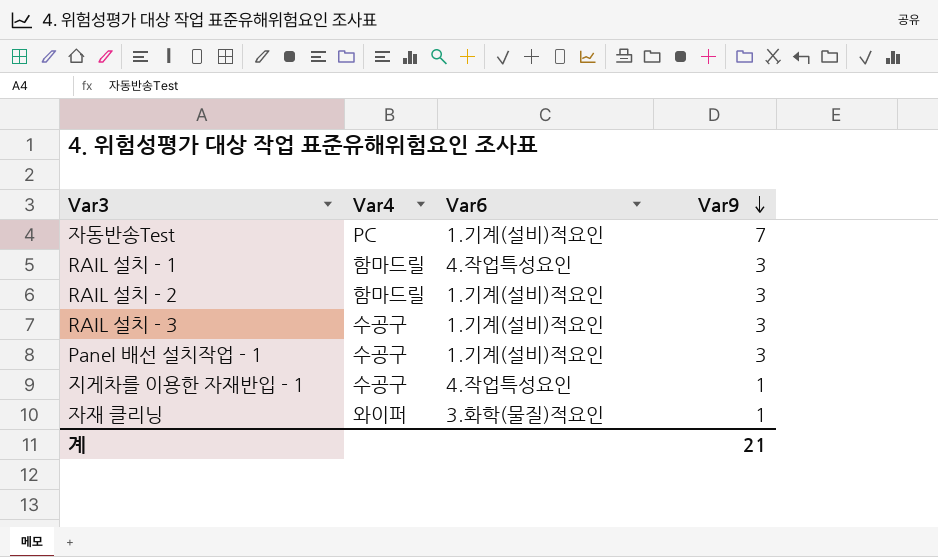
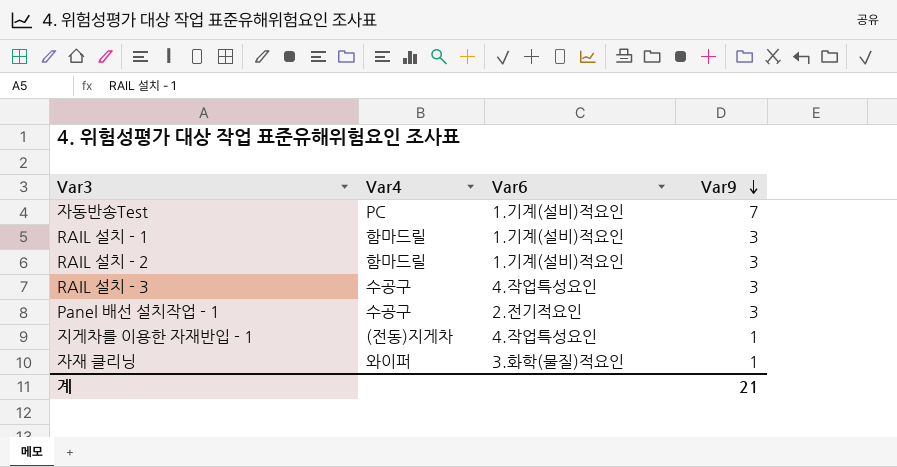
RAIL 설치 - 1 | Var6: 4.작업특성요인 -> 1.기계(설비)적요인
RAIL 설치 - 3 | Var6: 1.기계(설비)적요인 -> 4.작업특성요인
Panel 배선 설치작업 - 1 | Var6: 1.기계(설비)적요인 -> 2.전기적요인
지게차를 이용한 자재반입 - 1 | Var4: 수공구 -> (전동)지게차

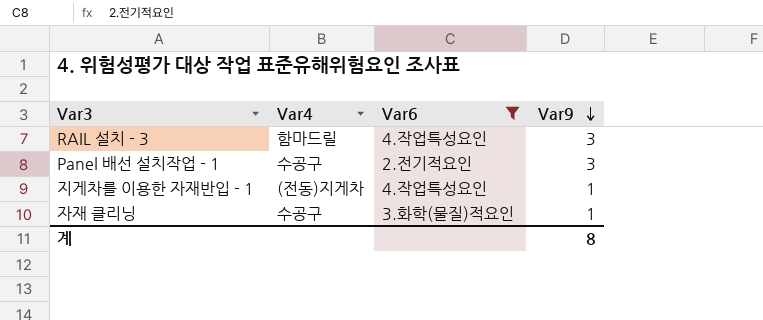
filter: none -> Var6 != 1.기계(설비)적요인
RAIL 설치 - 3 | Var4: 수공구 -> 함마드릴
자재 클리닝 | Var4: 와이퍼 -> 수공구
계 | Var9: 21 -> 8

